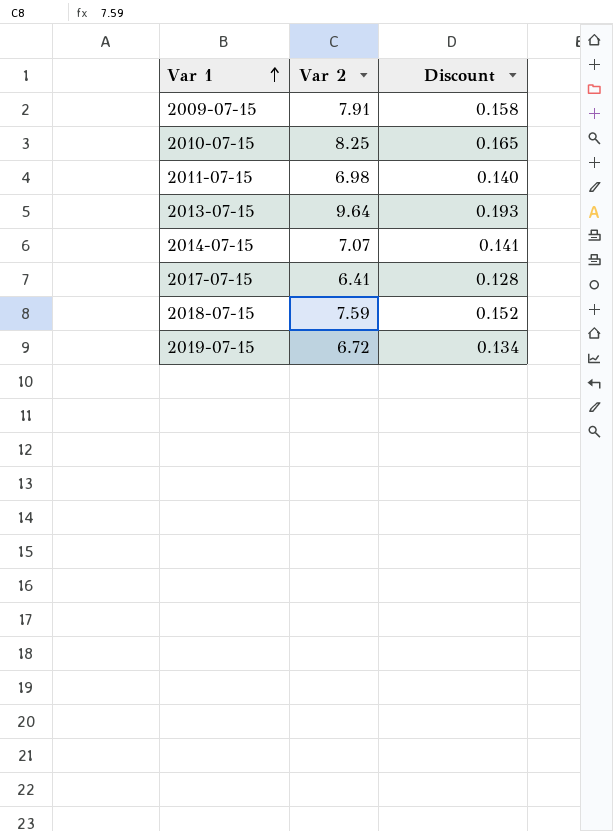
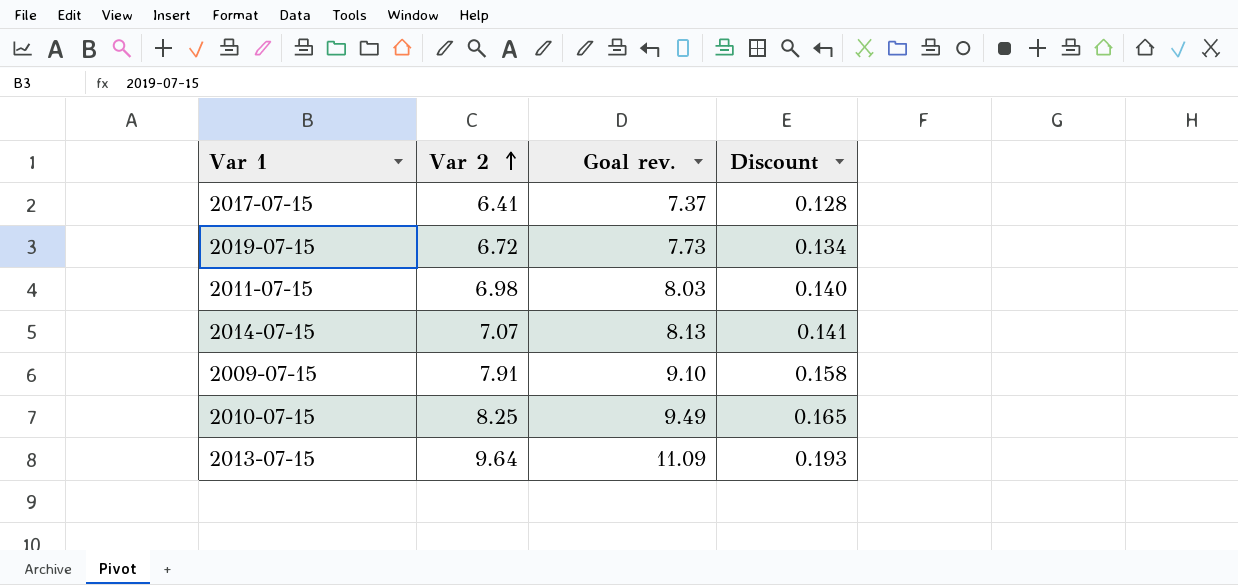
row order: Var 1 ascending -> Var 2 ascending
column Goal rev. | formula: none -> [Var 2] * 1.15
row 2018-07-15: 7.59 | 0.152 -> none

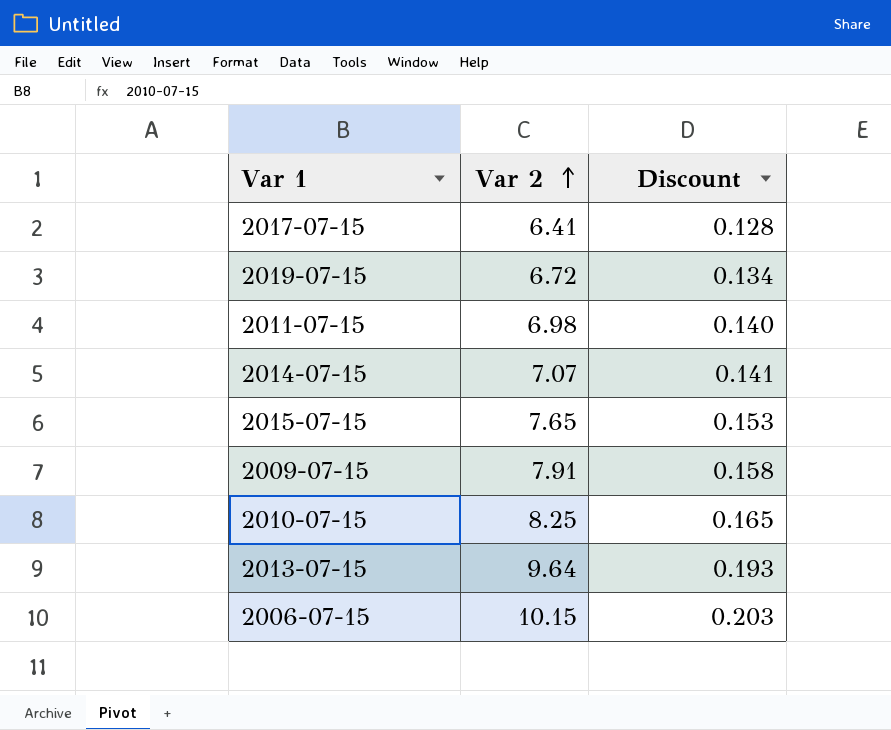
column Goal rev. | formula: [Var 2] * 1.15 -> none
row 2015-07-15: none -> 7.65 | 0.153
row 2006-07-15: none -> 10.15 | 0.203

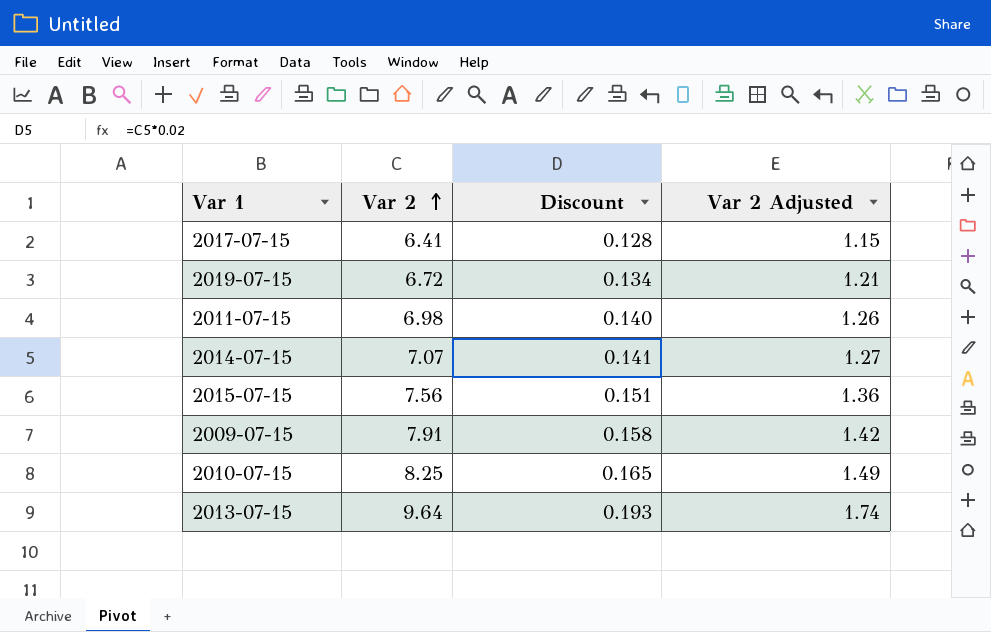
column Var 2 Adjusted | formula: none -> [Var 2] * 0.18
row 2006-07-15: 10.15 | 0.203 -> none
2015-07-15 | Var 2: 7.65 -> 7.56
2015-07-15 | Discount: 0.153 -> 0.151

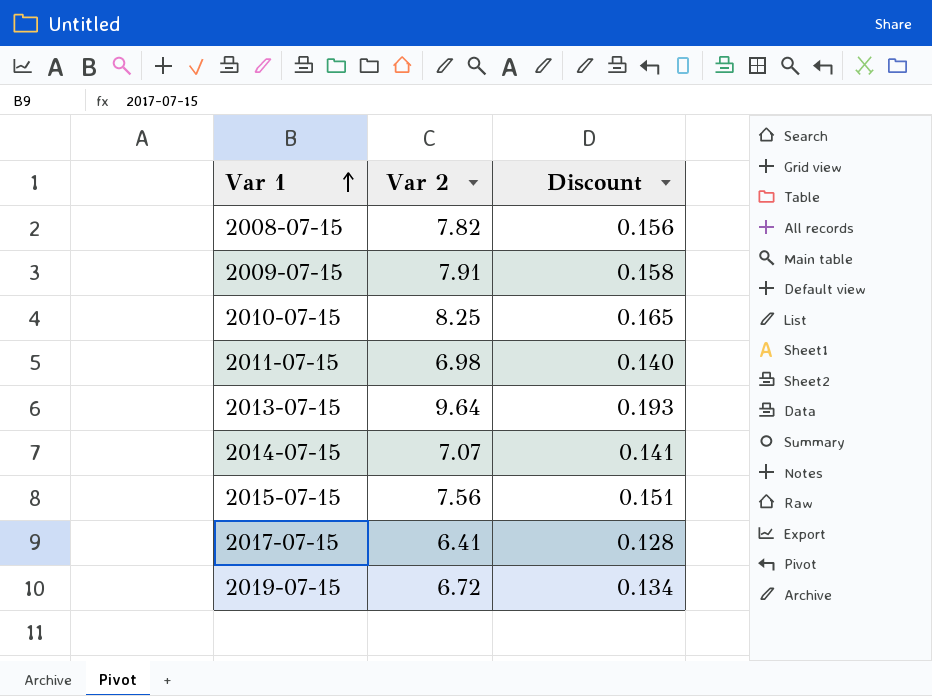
row order: Var 2 ascending -> Var 1 ascending
column Var 2 Adjusted | formula: [Var 2] * 0.18 -> none
row 2008-07-15: none -> 7.82 | 0.156

